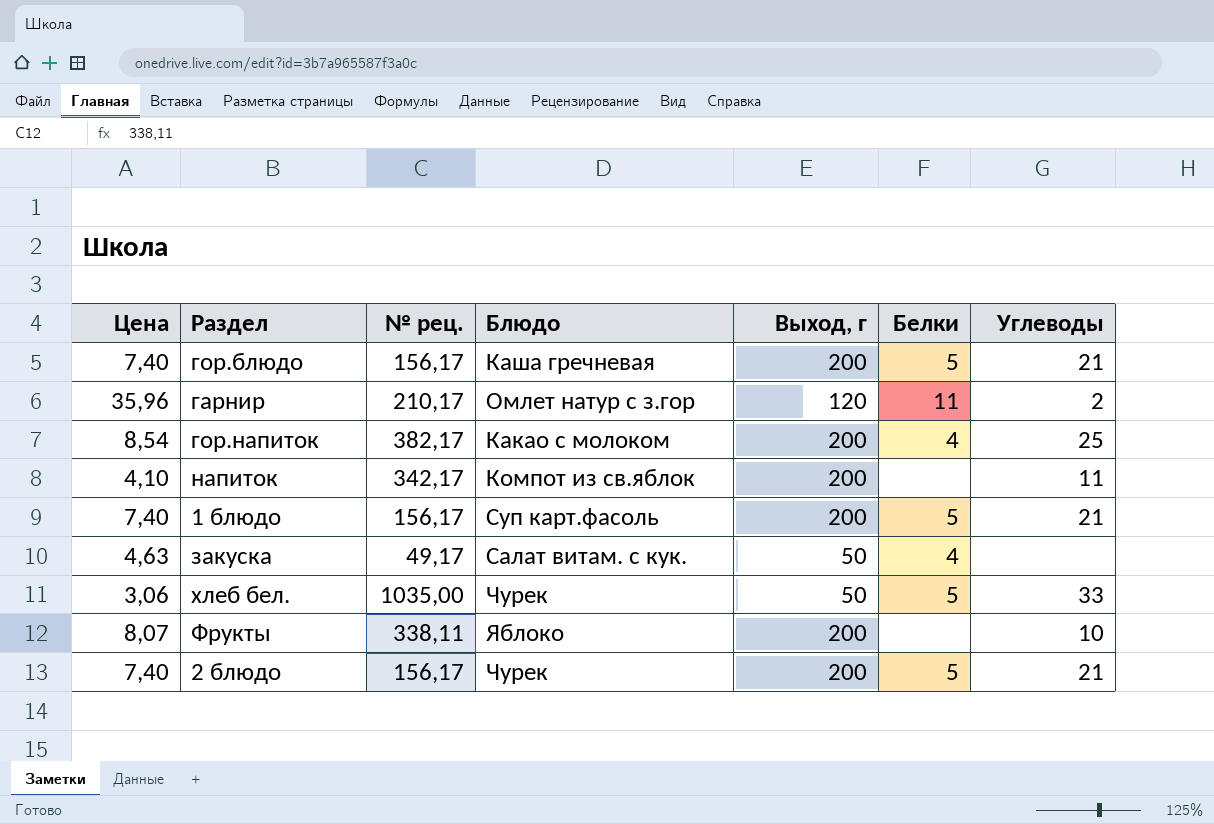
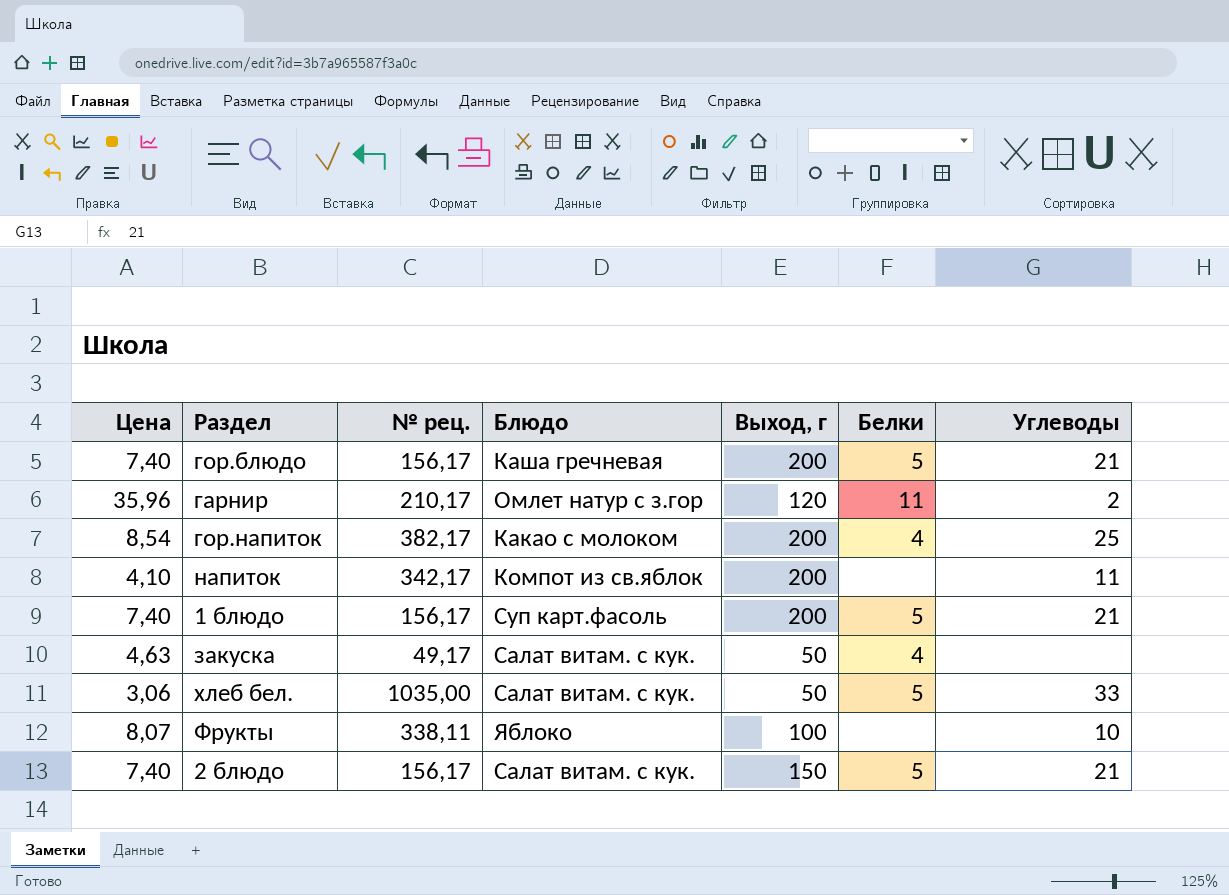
хлеб бел. | Блюдо: Чурек -> Салат витам. с кук.
Фрукты | Выход, г: 200 -> 100
2 блюдо | Блюдо: Чурек -> Салат витам. с кук.
2 блюдо | Выход, г: 200 -> 150

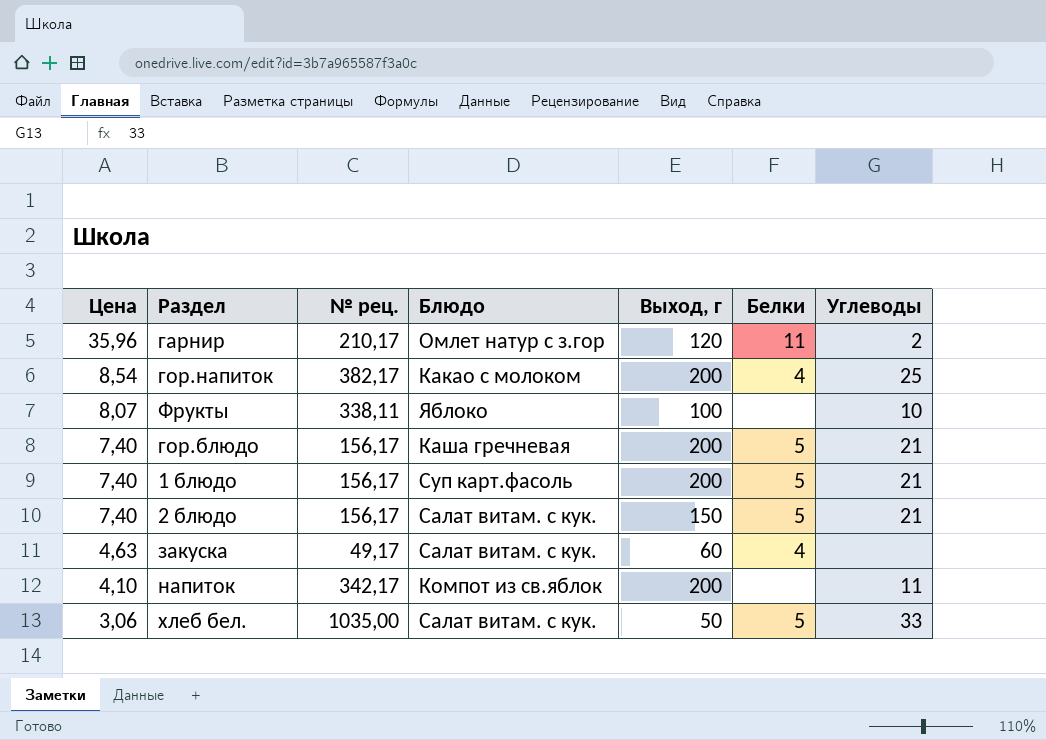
row order: none -> Цена descending
закуска | Выход, г: 50 -> 60

